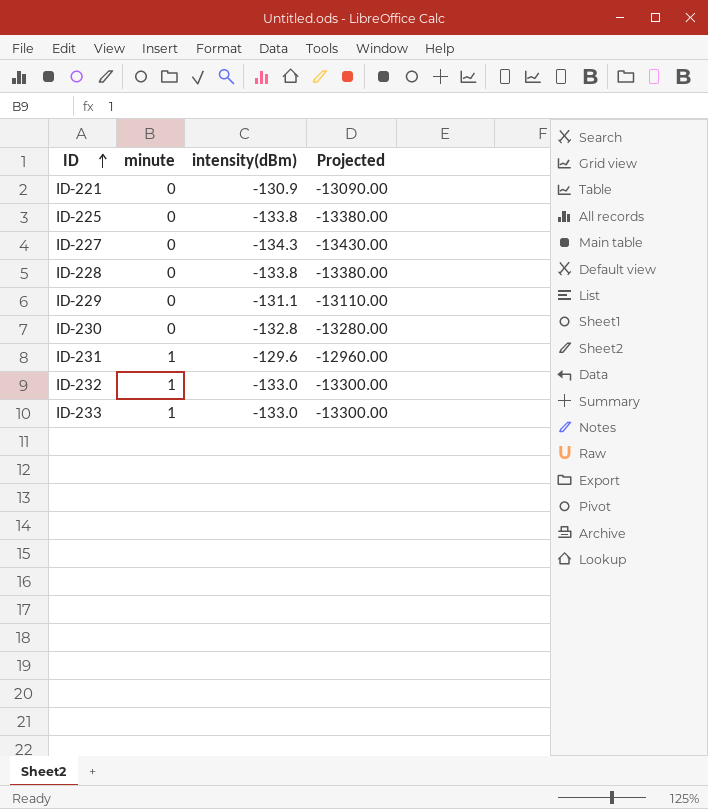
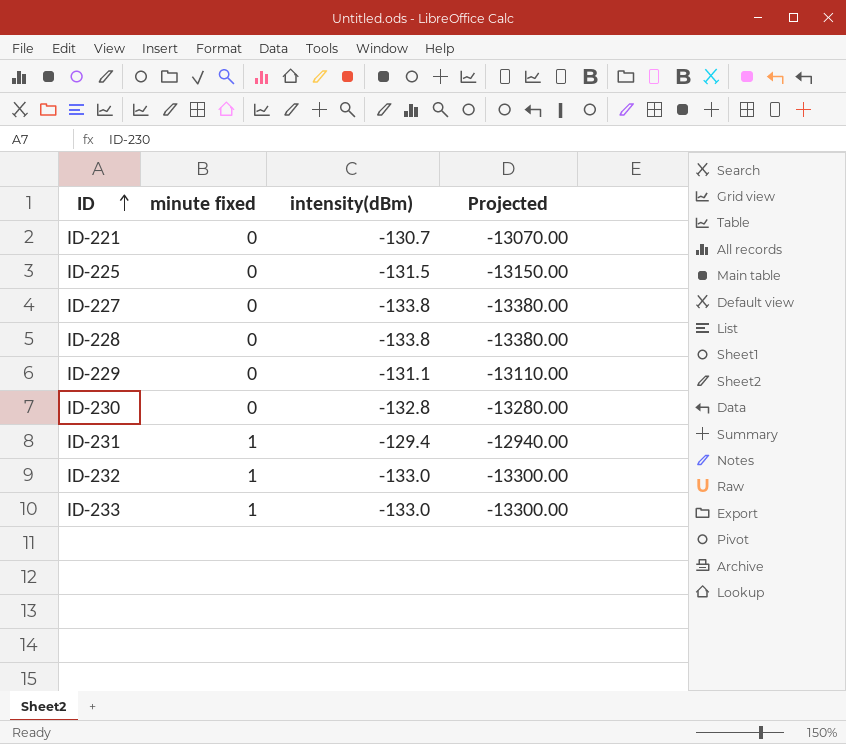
column name: minute -> minute fixed
ID-221 | intensity(dBm): -130.9 -> -130.7
ID-221 | Projected: -13090.00 -> -13070.00
ID-225 | intensity(dBm): -133.8 -> -131.5
ID-225 | Projected: -13380.00 -> -13150.00
ID-227 | intensity(dBm): -134.3 -> -133.8
ID-227 | Projected: -13430.00 -> -13380.00
ID-231 | intensity(dBm): -129.6 -> -129.4
ID-231 | Projected: -12960.00 -> -12940.00

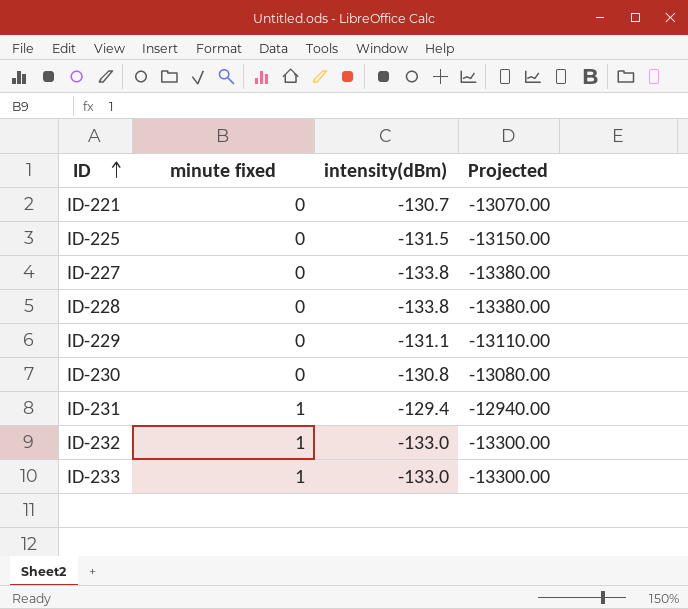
ID-230 | intensity(dBm): -132.8 -> -130.8
ID-230 | Projected: -13280.00 -> -13080.00

